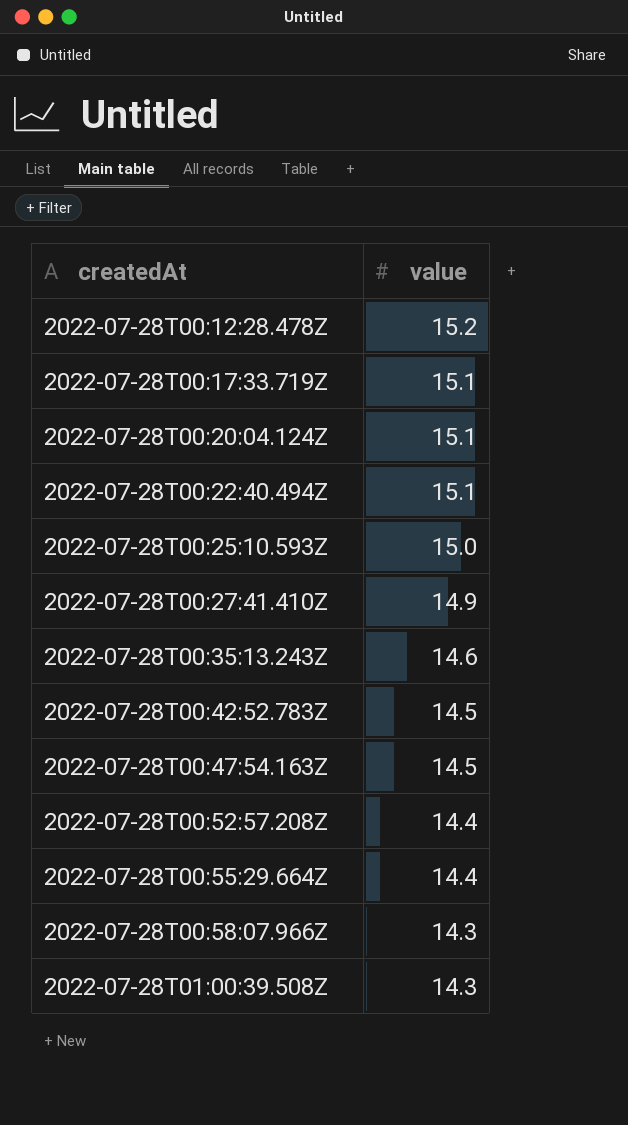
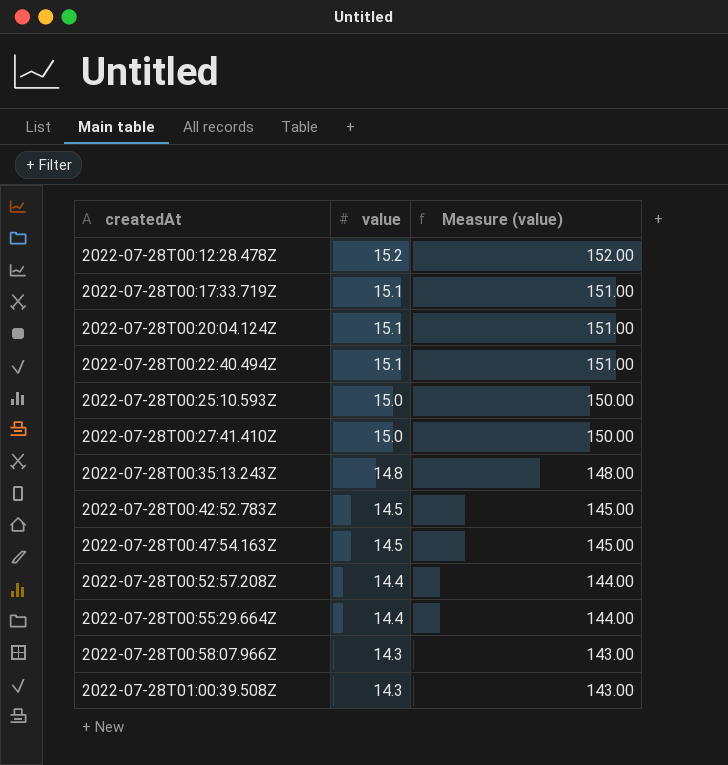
column Measure (value) | formula: none -> [value] * 10
2022-07-28T00:27:41.410Z | value: 14.9 -> 15.0
2022-07-28T00:35:13.243Z | value: 14.6 -> 14.8

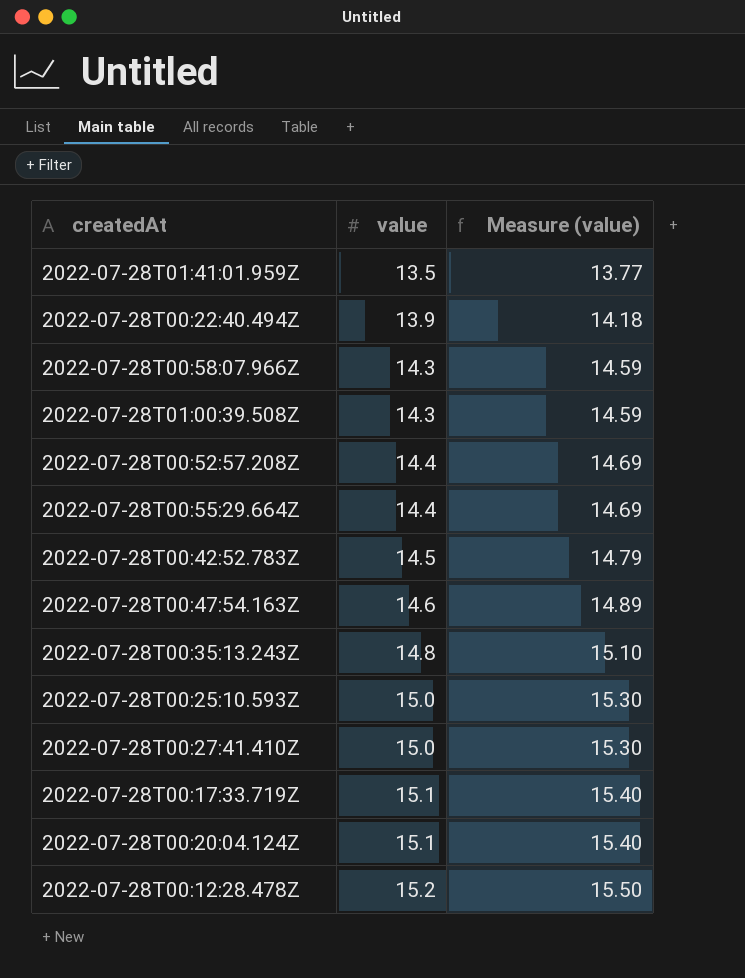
row order: createdAt ascending -> value ascending
column Measure (value) | formula: [value] * 10 -> [value] * 1.02
row 2022-07-28T01:41:01.959Z: none -> 13.5 | 13.77
2022-07-28T00:22:40.494Z | value: 15.1 -> 13.9
2022-07-28T00:47:54.163Z | value: 14.5 -> 14.6

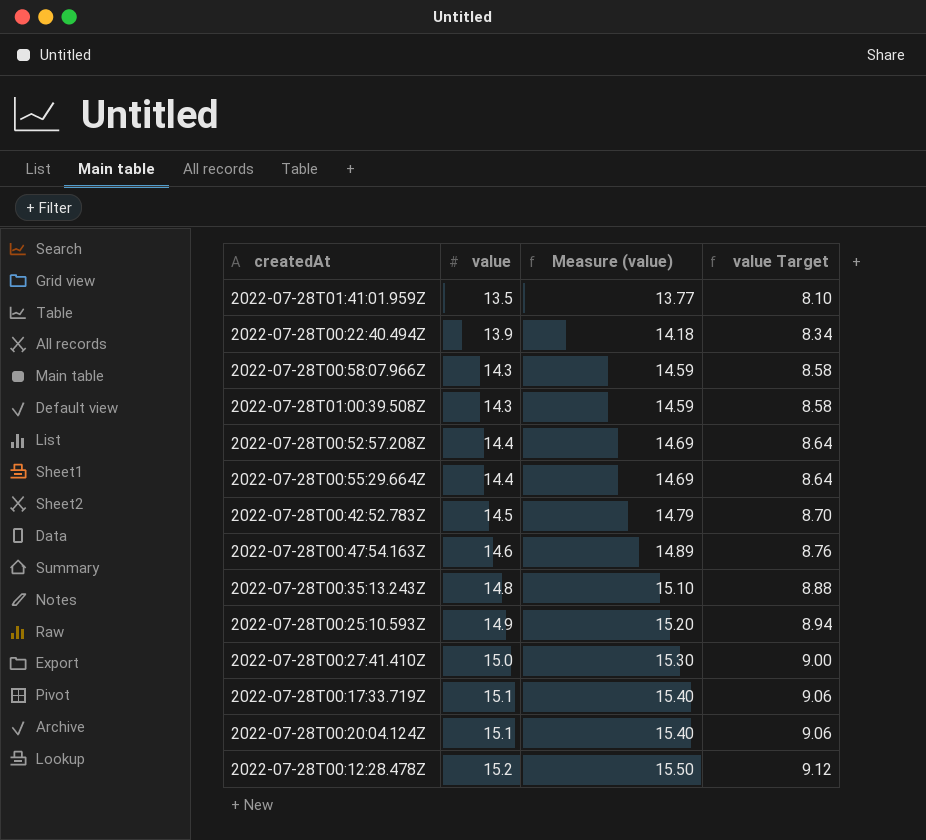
column value Target | formula: none -> [value] * 0.6
2022-07-28T00:25:10.593Z | value: 15.0 -> 14.9
2022-07-28T00:25:10.593Z | Measure (value): 15.30 -> 15.20

